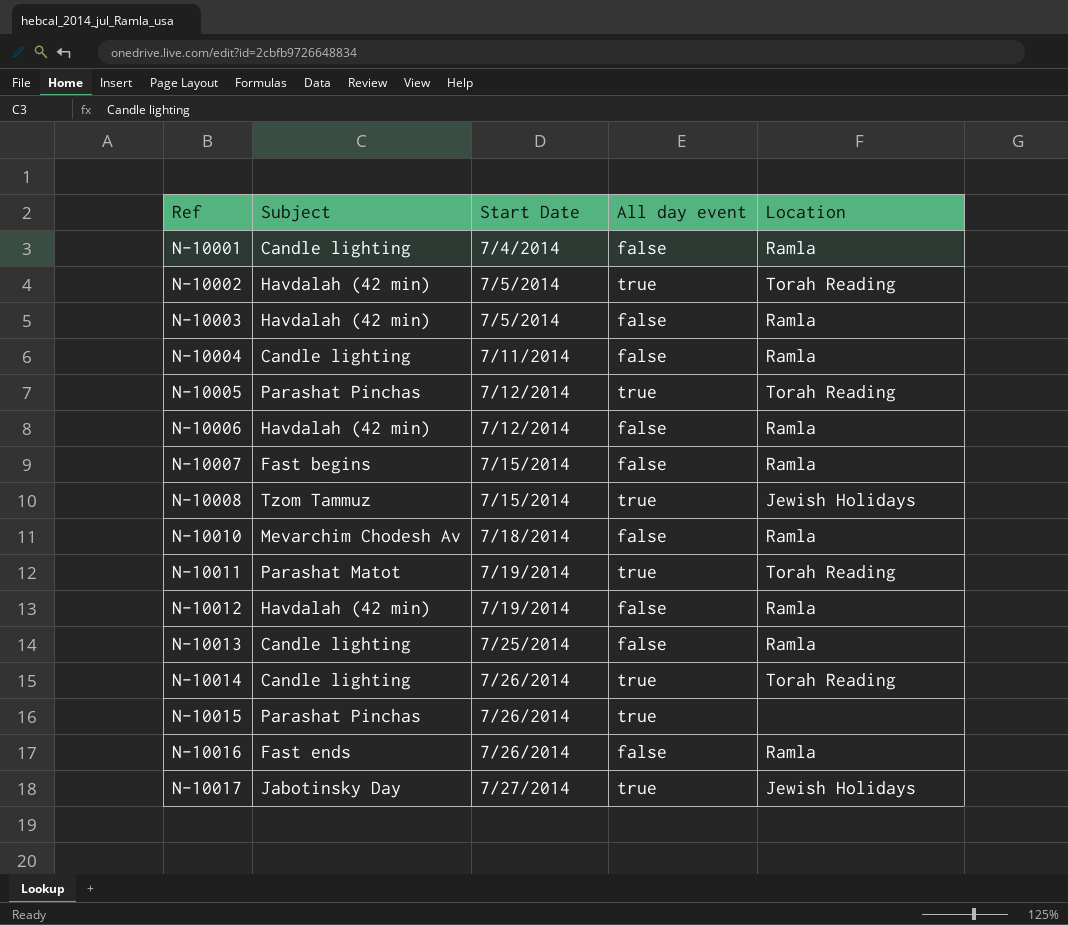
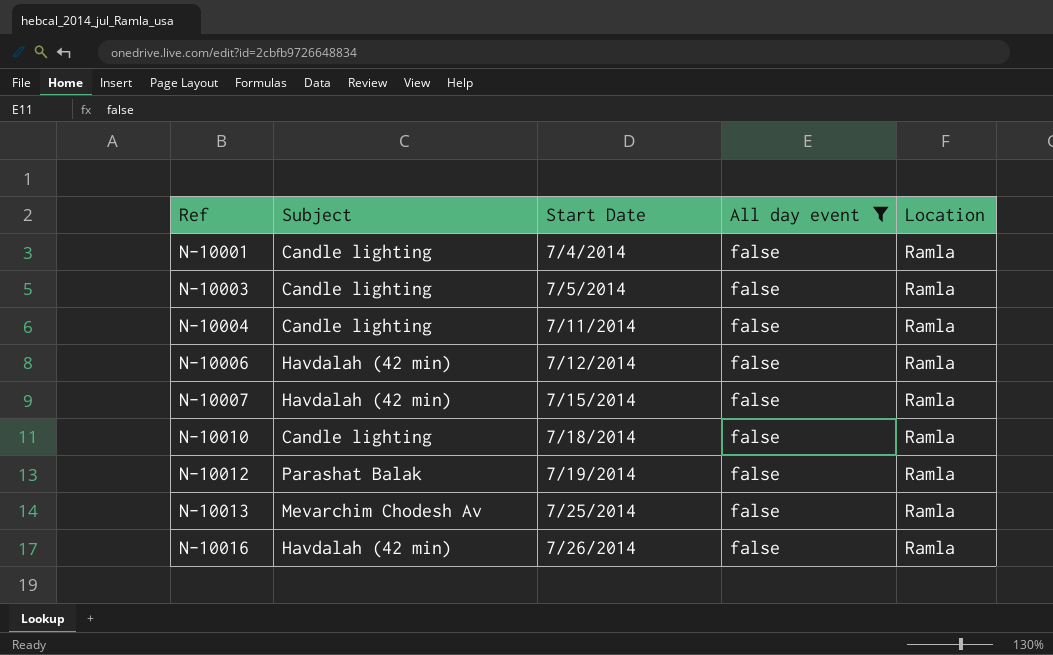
filter: none -> All day event = false
N-10003 | Subject: Havdalah (42 min) -> Candle lighting
N-10007 | Subject: Fast begins -> Havdalah (42 min)
N-10010 | Subject: Mevarchim Chodesh Av -> Candle lighting
N-10012 | Subject: Havdalah (42 min) -> Parashat Balak
N-10013 | Subject: Candle lighting -> Mevarchim Chodesh Av
N-10016 | Subject: Fast ends -> Havdalah (42 min)

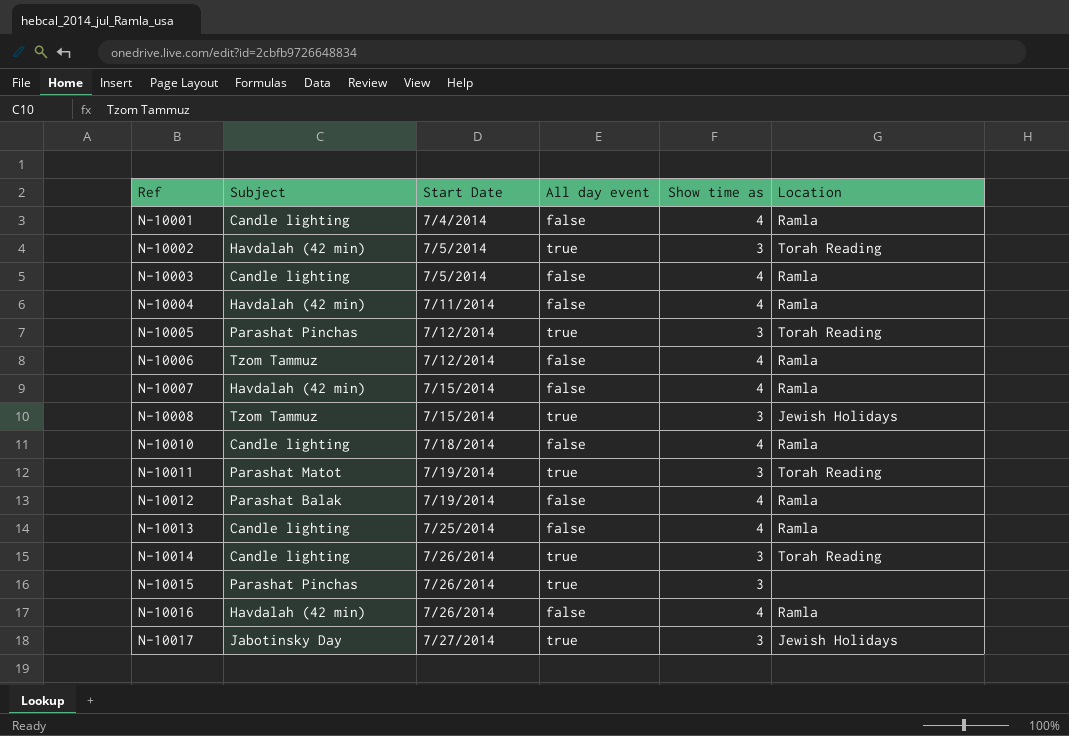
filter: All day event = false -> none
column Show time as | position: none -> 5
N-10004 | Subject: Candle lighting -> Havdalah (42 min)
N-10006 | Subject: Havdalah (42 min) -> Tzom Tammuz
N-10013 | Subject: Mevarchim Chodesh Av -> Candle lighting

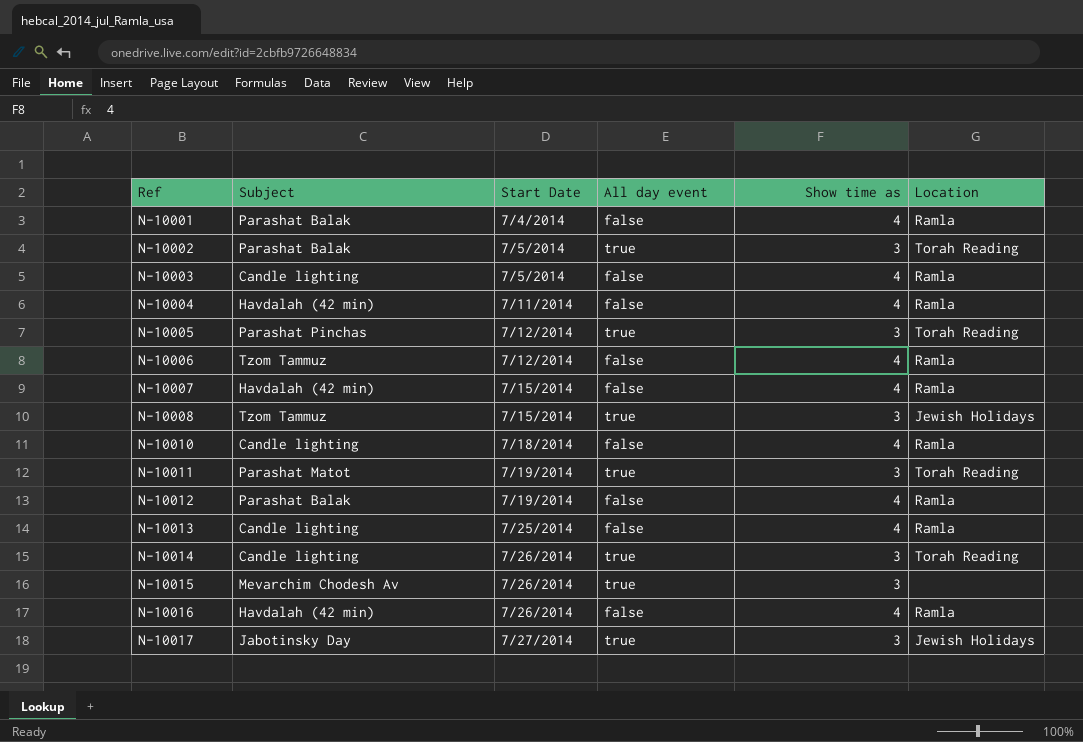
N-10001 | Subject: Candle lighting -> Parashat Balak
N-10002 | Subject: Havdalah (42 min) -> Parashat Balak
N-10015 | Subject: Parashat Pinchas -> Mevarchim Chodesh Av

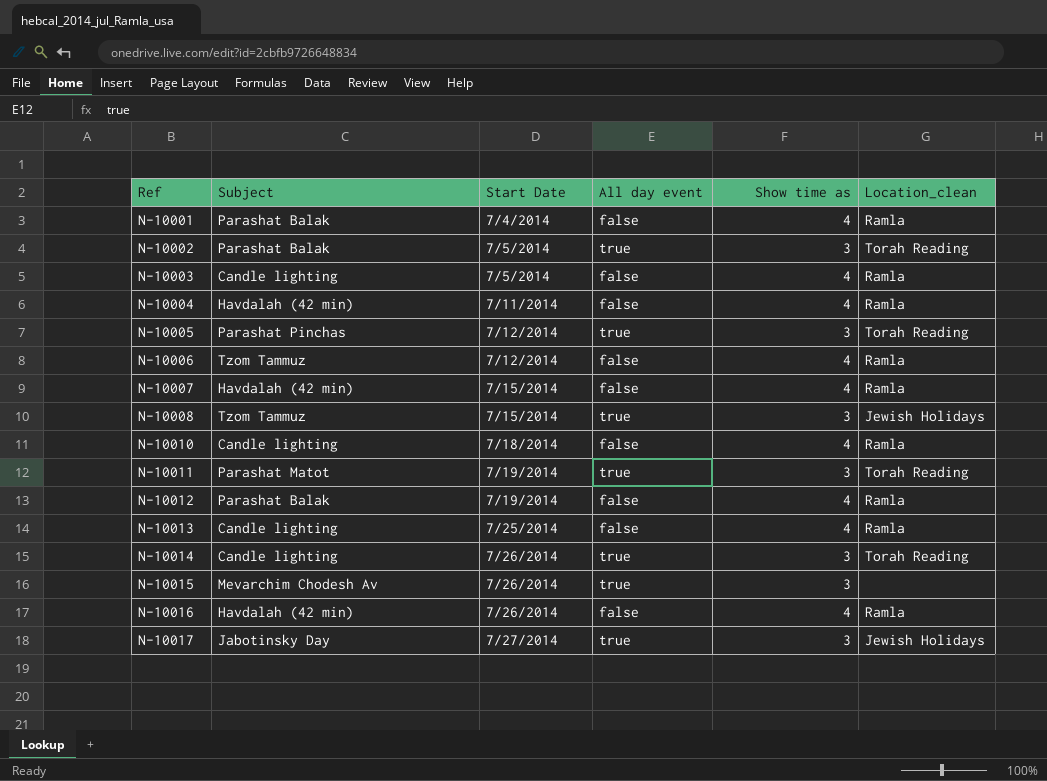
column name: Location -> Location_clean

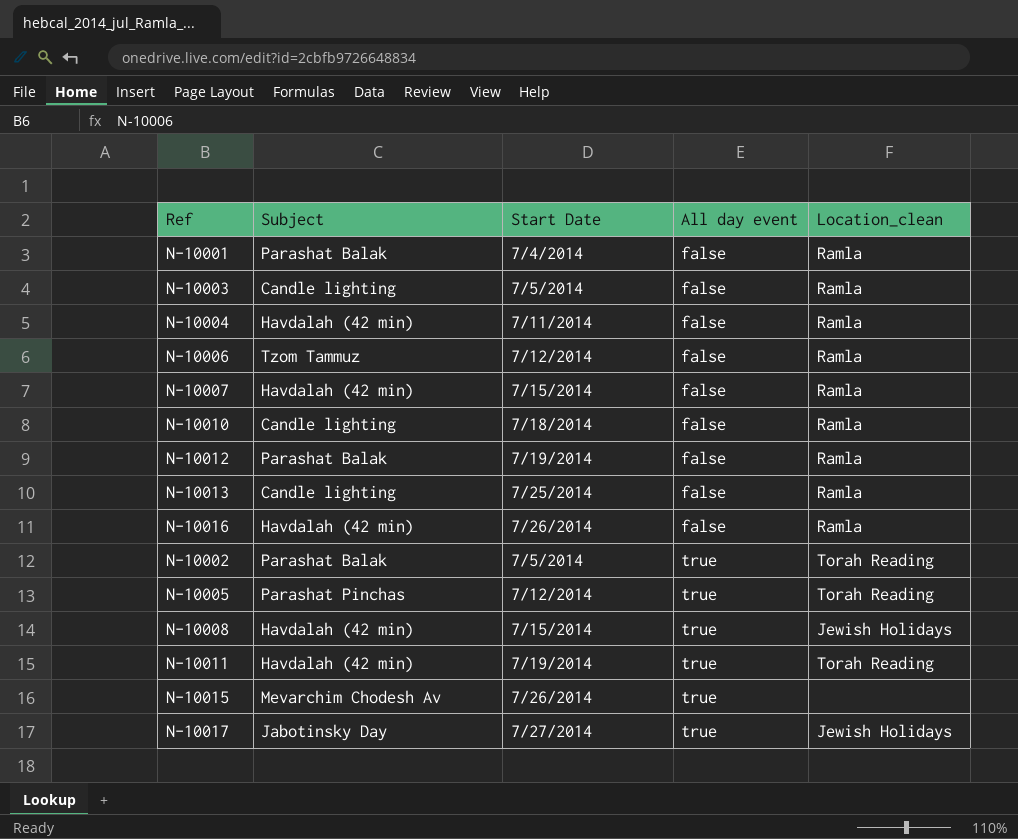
row order: Ref ascending -> All day event ascending
column Show time as | position: 5 -> none
row N-10014: Candle lighting | 7/26/2014 | true | 3 | Torah Reading -> none
N-10008 | Subject: Tzom Tammuz -> Havdalah (42 min)
N-10011 | Subject: Parashat Matot -> Havdalah (42 min)

